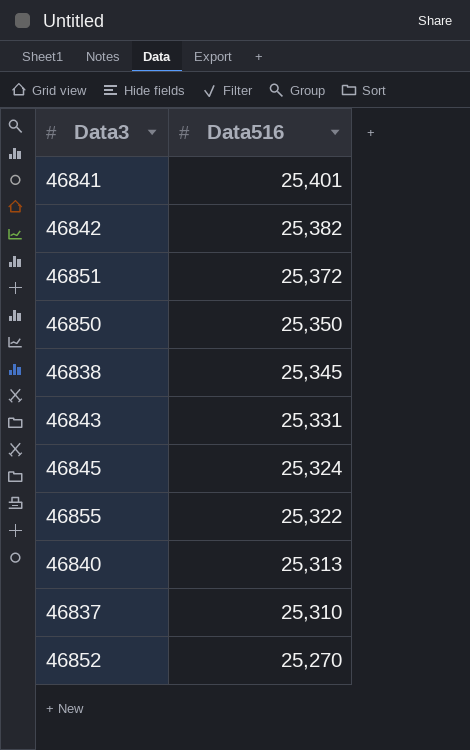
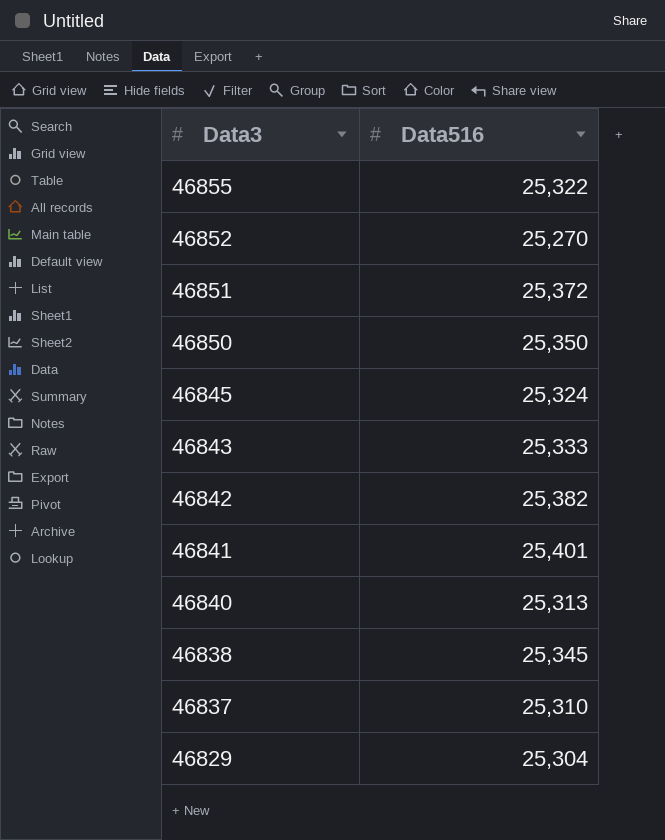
row order: Data516 descending -> Data3 descending
46843 | Data516: 25,331 -> 25,333
row 46829: none -> 25,304

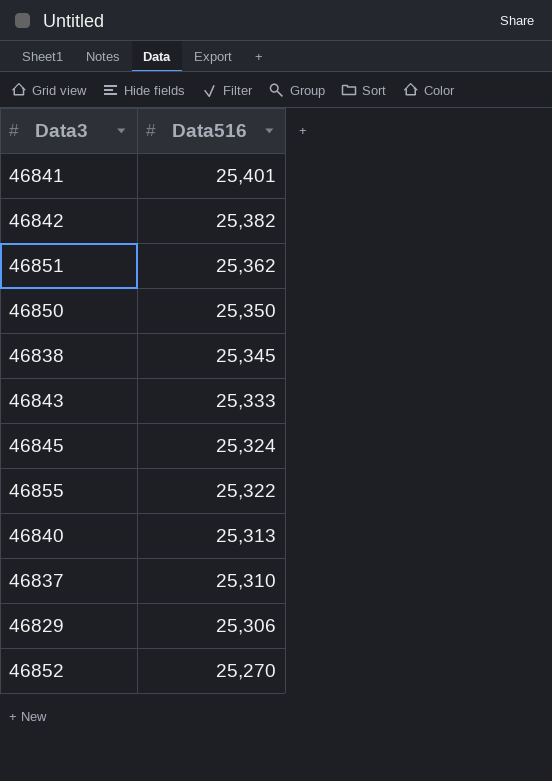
row order: Data3 descending -> Data516 descending
46851 | Data516: 25,372 -> 25,362
46829 | Data516: 25,304 -> 25,306

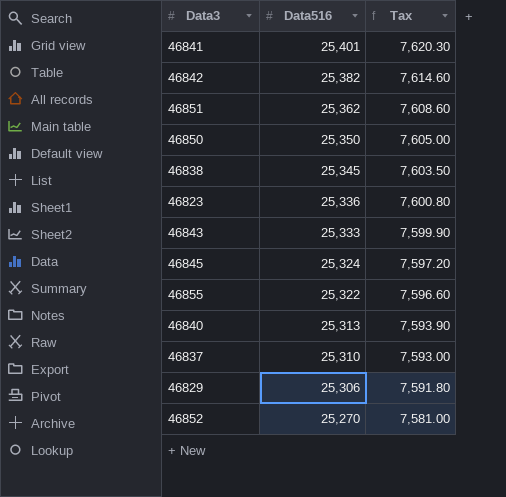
column Tax | formula: none -> [Data516] * 0.3
row 46823: none -> 25,336 | 7,600.80

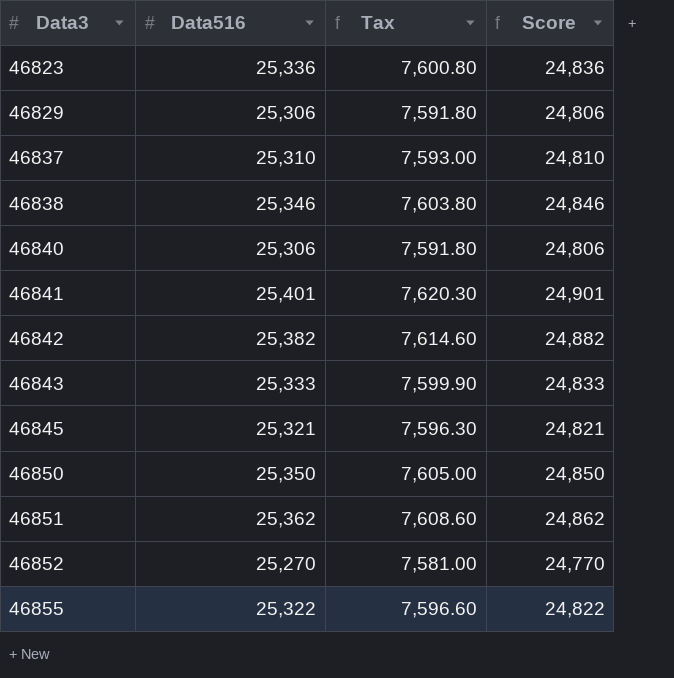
row order: Data516 descending -> Data3 ascending
column Score | formula: none -> [Data516] - 500
46838 | Data516: 25,345 -> 25,346
46838 | Tax: 7,603.50 -> 7,603.80
46840 | Data516: 25,313 -> 25,306
46840 | Tax: 7,593.90 -> 7,591.80
46845 | Data516: 25,324 -> 25,321
46845 | Tax: 7,597.20 -> 7,596.30

